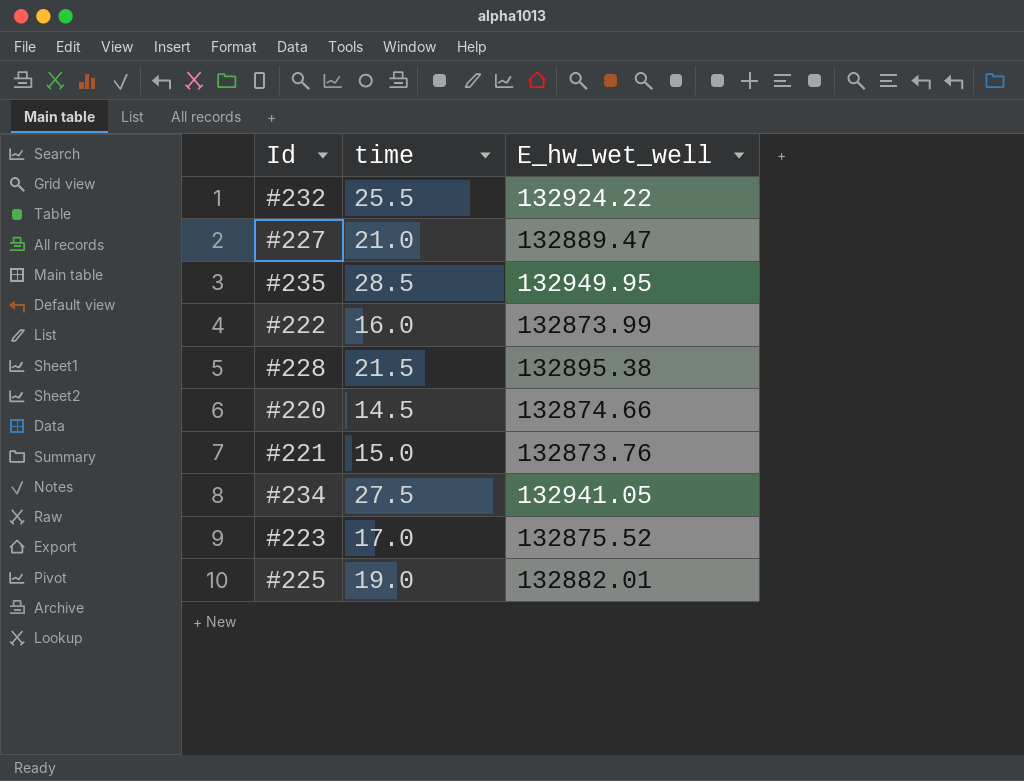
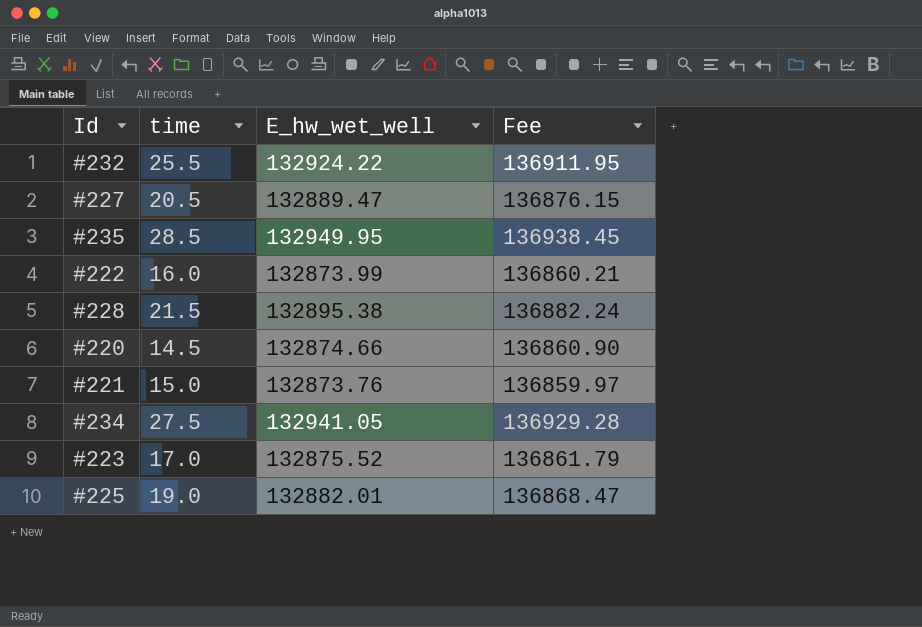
column Fee | formula: none -> [E_hw_wet_well] * 1.03
#227 | time: 21.0 -> 20.5

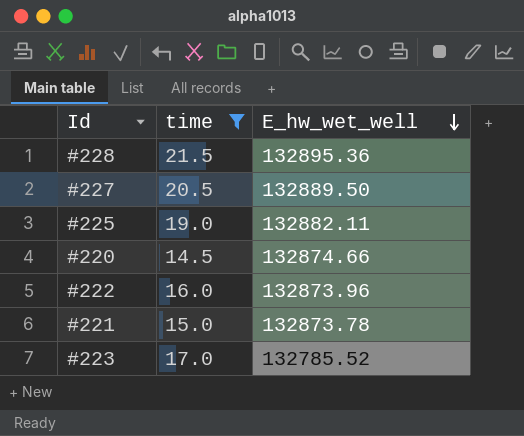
filter: none -> time <= 21.5
row order: none -> E_hw_wet_well descending
column Fee | formula: [E_hw_wet_well] * 1.03 -> none
#228 | E_hw_wet_well: 132895.38 -> 132895.36
#227 | E_hw_wet_well: 132889.47 -> 132889.50
#225 | E_hw_wet_well: 132882.01 -> 132882.11
#222 | E_hw_wet_well: 132873.99 -> 132873.96
#221 | E_hw_wet_well: 132873.76 -> 132873.78
#223 | E_hw_wet_well: 132875.52 -> 132785.52

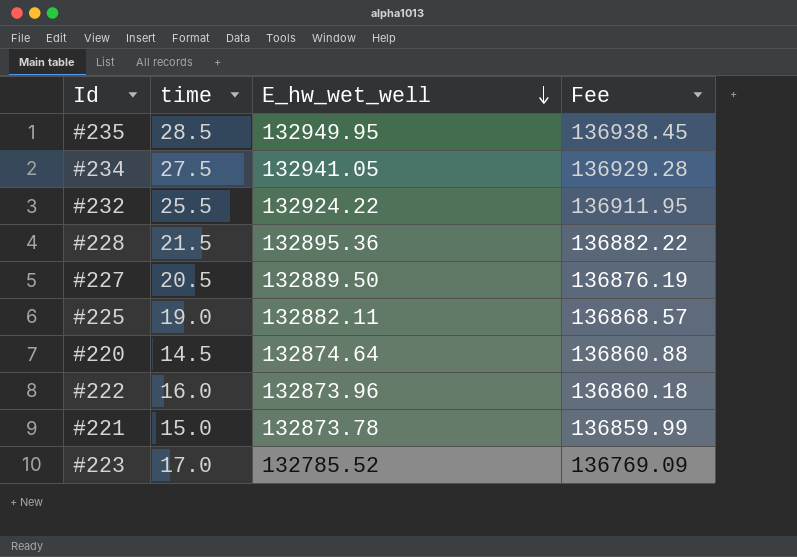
filter: time <= 21.5 -> none
column Fee | formula: none -> [E_hw_wet_well] * 1.03
#220 | E_hw_wet_well: 132874.66 -> 132874.64

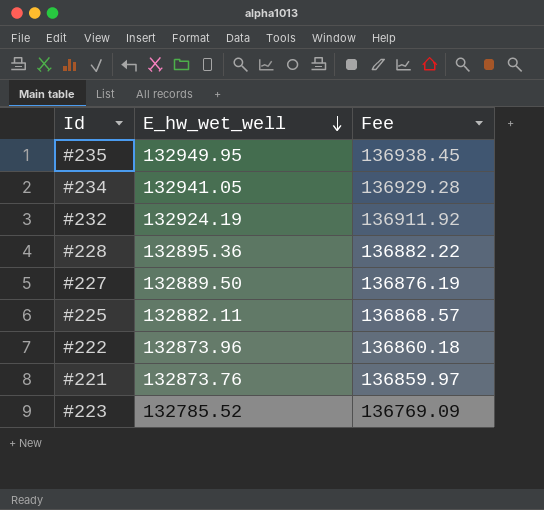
column time | position: 2 -> none
row #220: 14.5 | 132874.64 | 136860.88 -> none
#232 | E_hw_wet_well: 132924.22 -> 132924.19
#232 | Fee: 136911.95 -> 136911.92
#221 | E_hw_wet_well: 132873.78 -> 132873.76
#221 | Fee: 136859.99 -> 136859.97

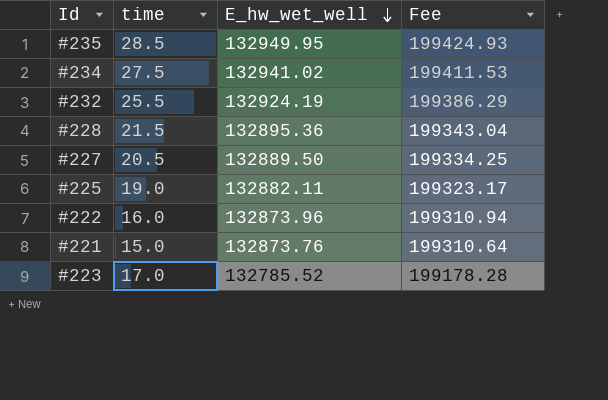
column time | position: none -> 2
column Fee | formula: [E_hw_wet_well] * 1.03 -> [E_hw_wet_well] * 1.5
#234 | E_hw_wet_well: 132941.05 -> 132941.02

